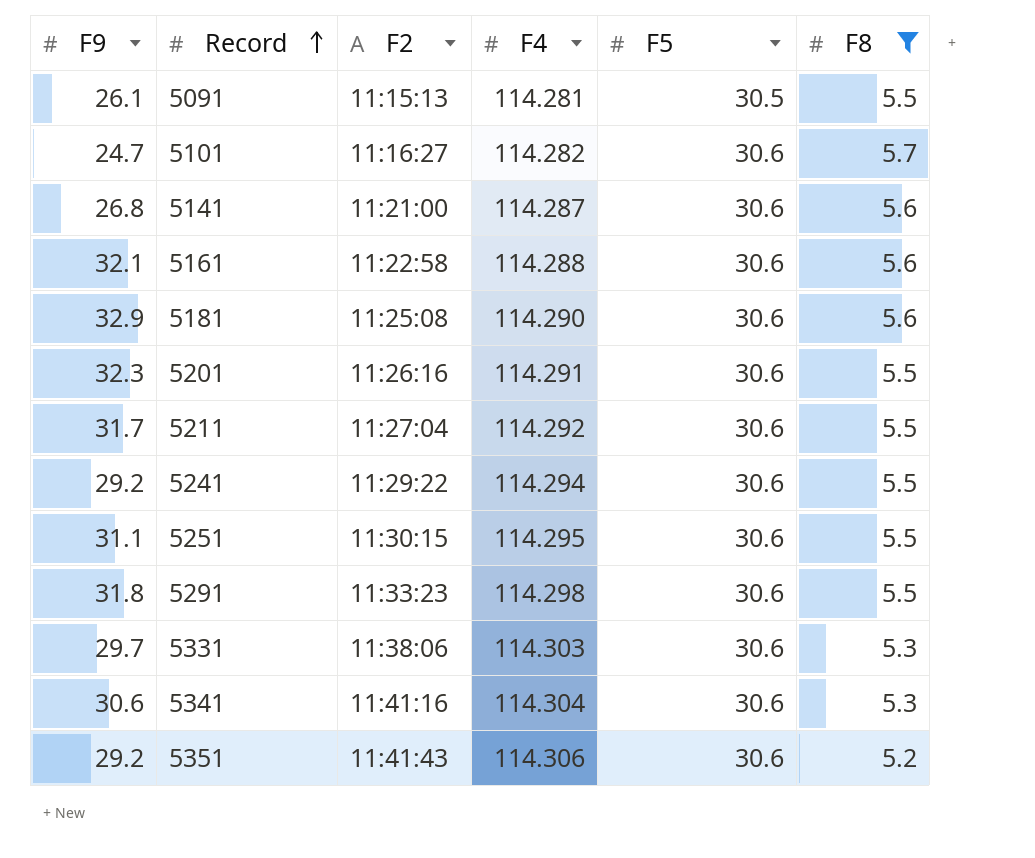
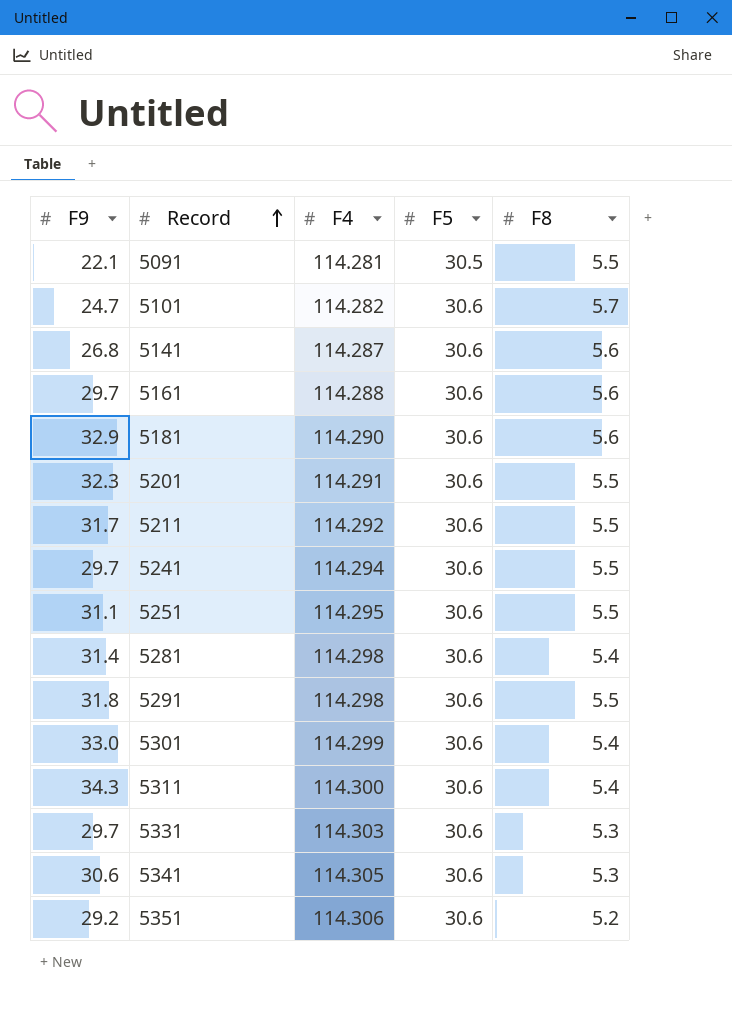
filter: F8 != 5.4 -> none
column F2 | position: 3 -> none
5091 | F9: 26.1 -> 22.1
5161 | F9: 32.1 -> 29.7
5241 | F9: 29.2 -> 29.7
5341 | F4: 114.304 -> 114.305

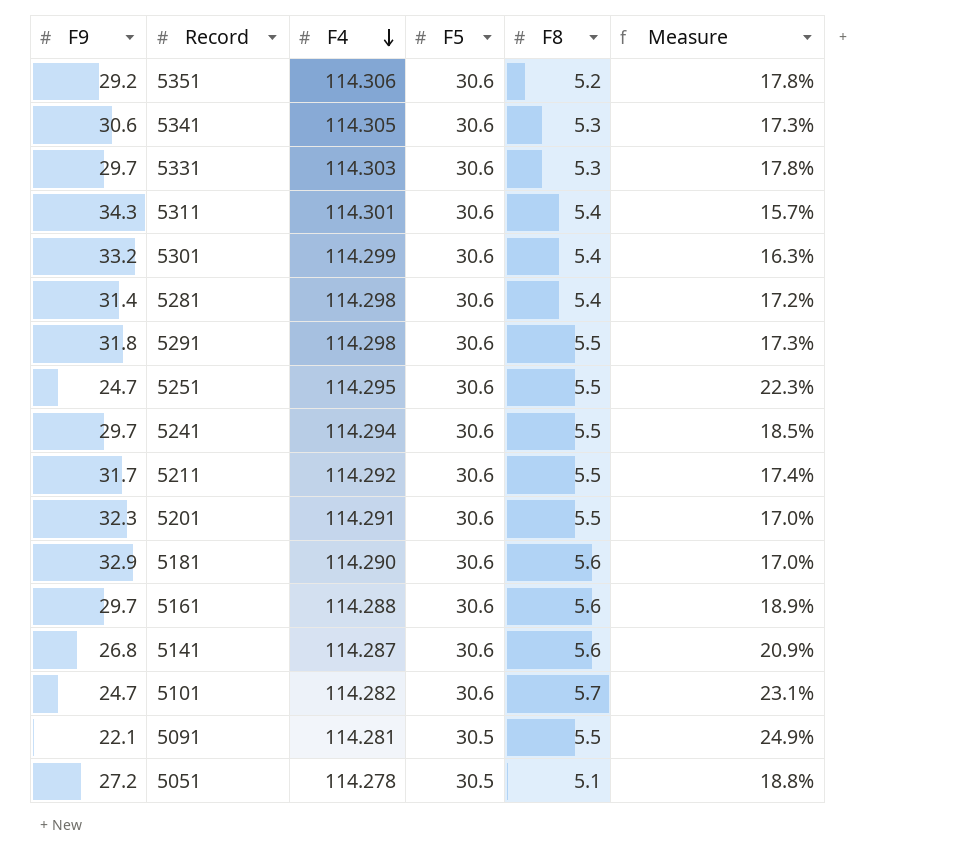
row order: Record ascending -> F4 descending
column Measure | formula: none -> [F8] / [F9]
5311 | F4: 114.300 -> 114.301
5301 | F9: 33.0 -> 33.2
5251 | F9: 31.1 -> 24.7
row 5051: none -> 27.2 | 114.278 | 30.5 | 5.1 | 18.8%

